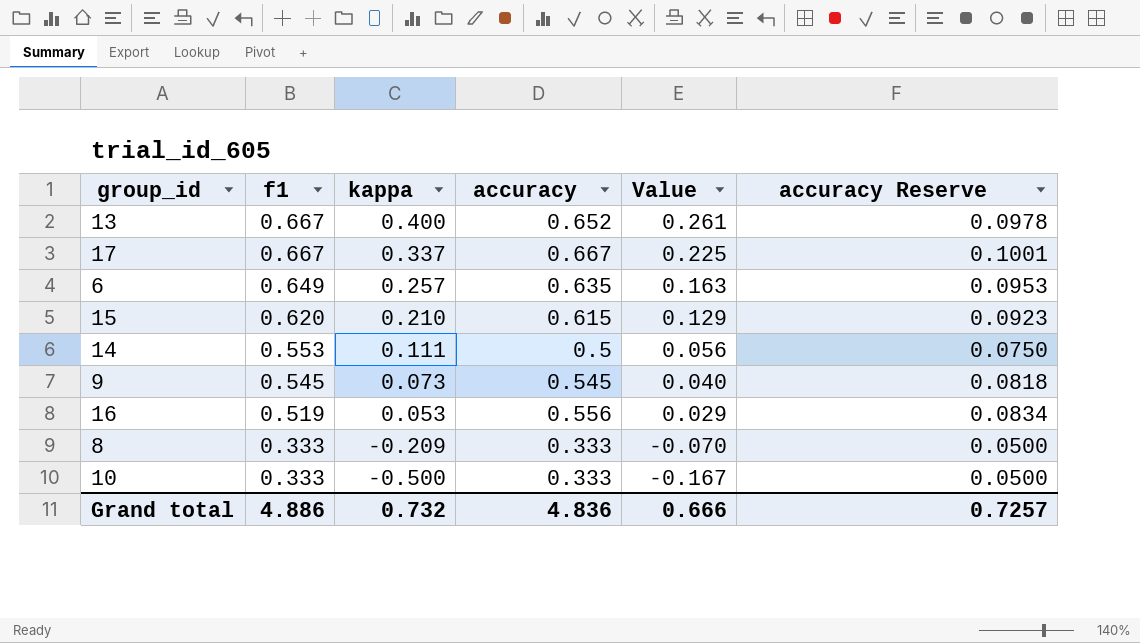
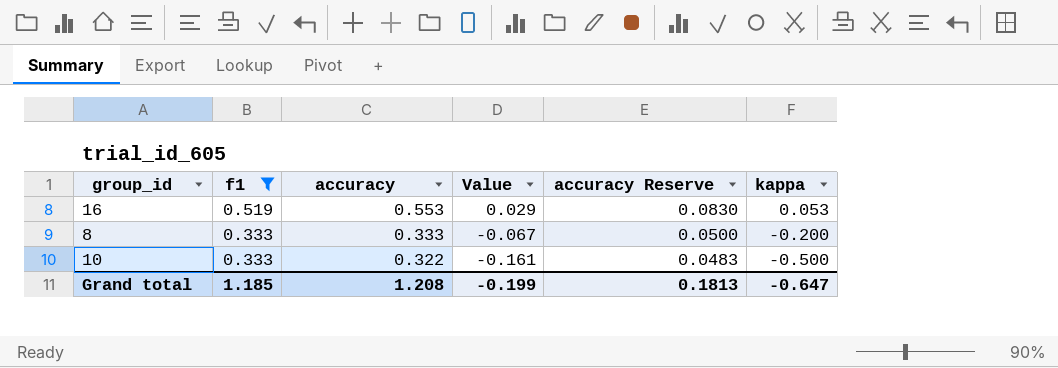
filter: none -> f1 <= 0.519
column kappa | position: 3 -> 6
16 | accuracy: 0.556 -> 0.553
16 | accuracy Reserve: 0.0834 -> 0.0830
8 | Value: -0.070 -> -0.067
8 | kappa: -0.209 -> -0.200
10 | accuracy: 0.333 -> 0.322
10 | Value: -0.167 -> -0.161
10 | accuracy Reserve: 0.0500 -> 0.0483
Grand total | f1: 4.886 -> 1.185
Grand total | accuracy: 4.836 -> 1.208
Grand total | Value: 0.666 -> -0.199
Grand total | accuracy Reserve: 0.7257 -> 0.1813
Grand total | kappa: 0.732 -> -0.647

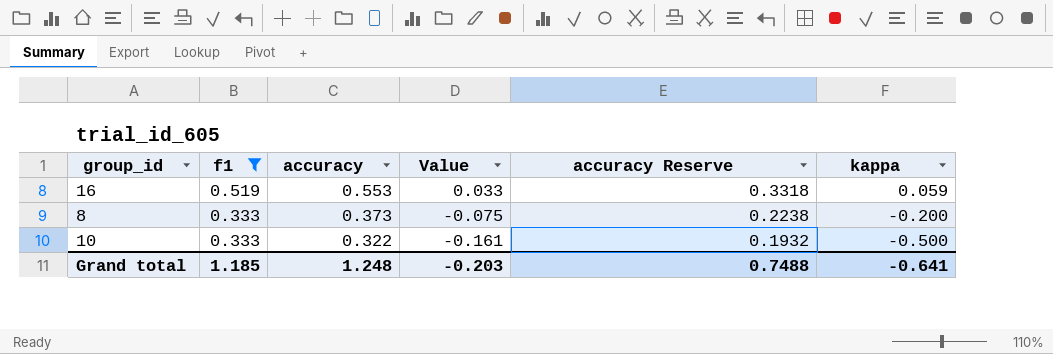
column accuracy Reserve | formula: [accuracy] * 0.15 -> [accuracy] * 0.6
16 | Value: 0.029 -> 0.033
16 | kappa: 0.053 -> 0.059
8 | accuracy: 0.333 -> 0.373
8 | Value: -0.067 -> -0.075
Grand total | accuracy: 1.208 -> 1.248
Grand total | Value: -0.199 -> -0.203
Grand total | accuracy Reserve: 0.1813 -> 0.7488
Grand total | kappa: -0.647 -> -0.641

